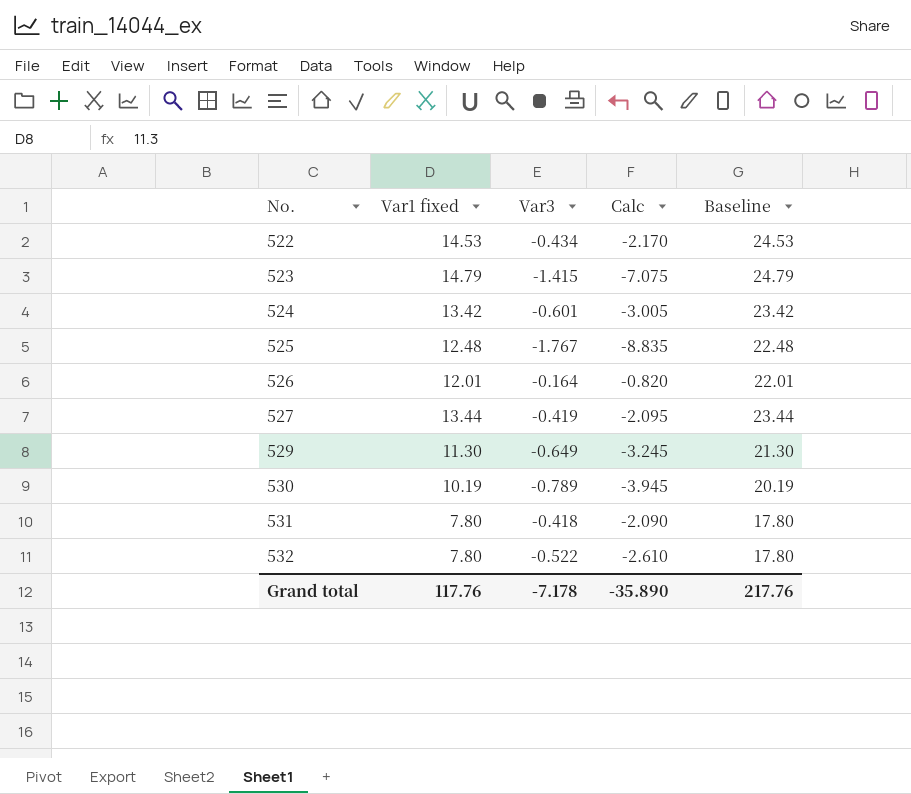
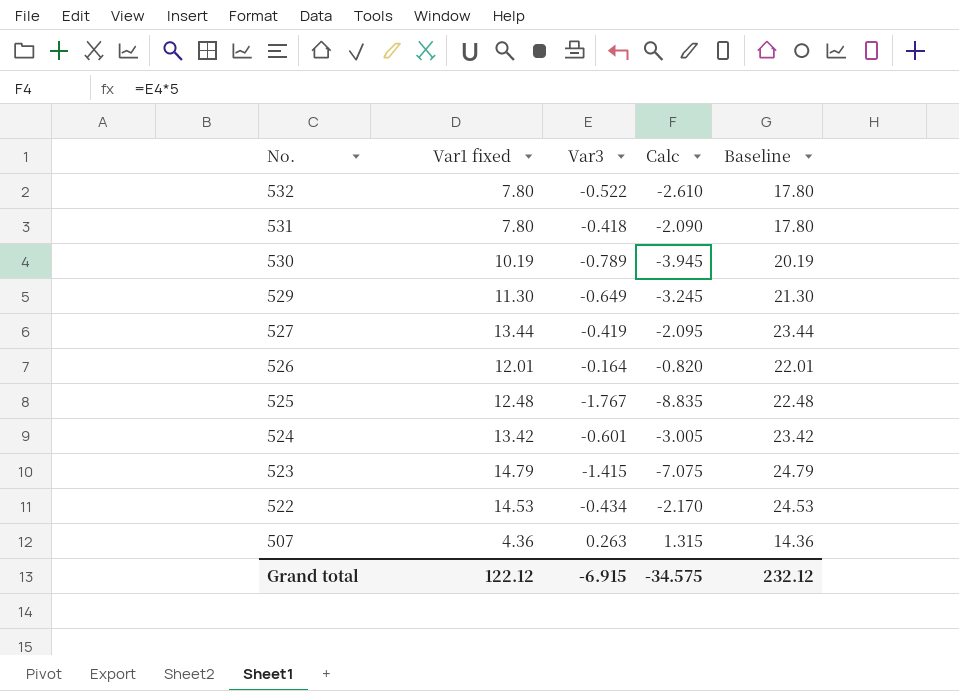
row order: No. ascending -> No. descending
row 507: none -> 4.36 | 0.263 | 1.315 | 14.36
Grand total | Var1 fixed: 117.76 -> 122.12
Grand total | Var3: -7.178 -> -6.915
Grand total | Calc: -35.890 -> -34.575
Grand total | Baseline: 217.76 -> 232.12

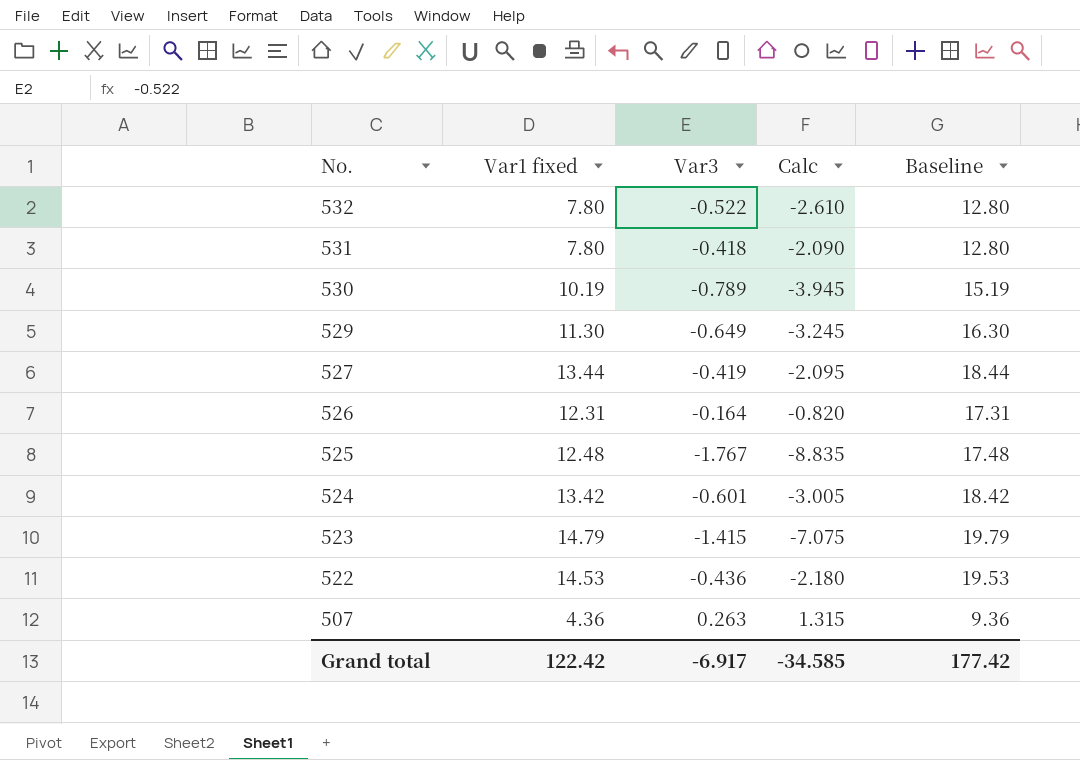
column Baseline | formula: [Var1 fixed] + 10 -> [Var1 fixed] + 5
526 | Var1 fixed: 12.01 -> 12.31
522 | Var3: -0.434 -> -0.436
522 | Calc: -2.170 -> -2.180
Grand total | Var1 fixed: 122.12 -> 122.42
Grand total | Var3: -6.915 -> -6.917
Grand total | Calc: -34.575 -> -34.585
Grand total | Baseline: 232.12 -> 177.42

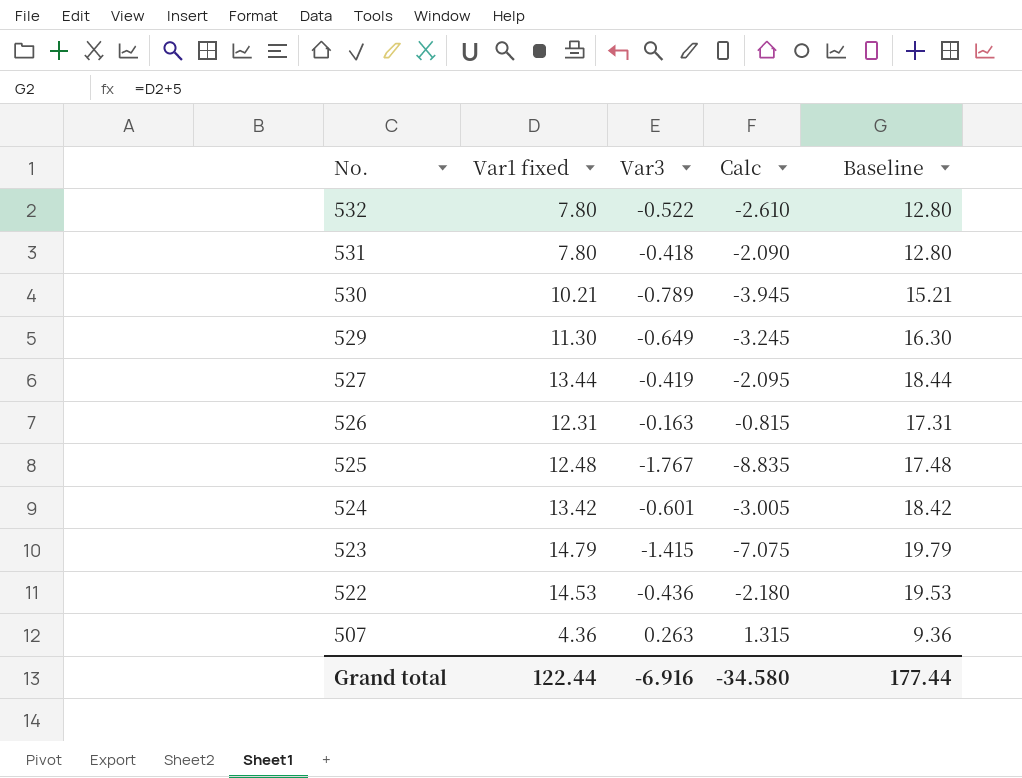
530 | Var1 fixed: 10.19 -> 10.21
530 | Baseline: 15.19 -> 15.21
526 | Var3: -0.164 -> -0.163
526 | Calc: -0.820 -> -0.815
Grand total | Var1 fixed: 122.42 -> 122.44
Grand total | Var3: -6.917 -> -6.916
Grand total | Calc: -34.585 -> -34.580
Grand total | Baseline: 177.42 -> 177.44

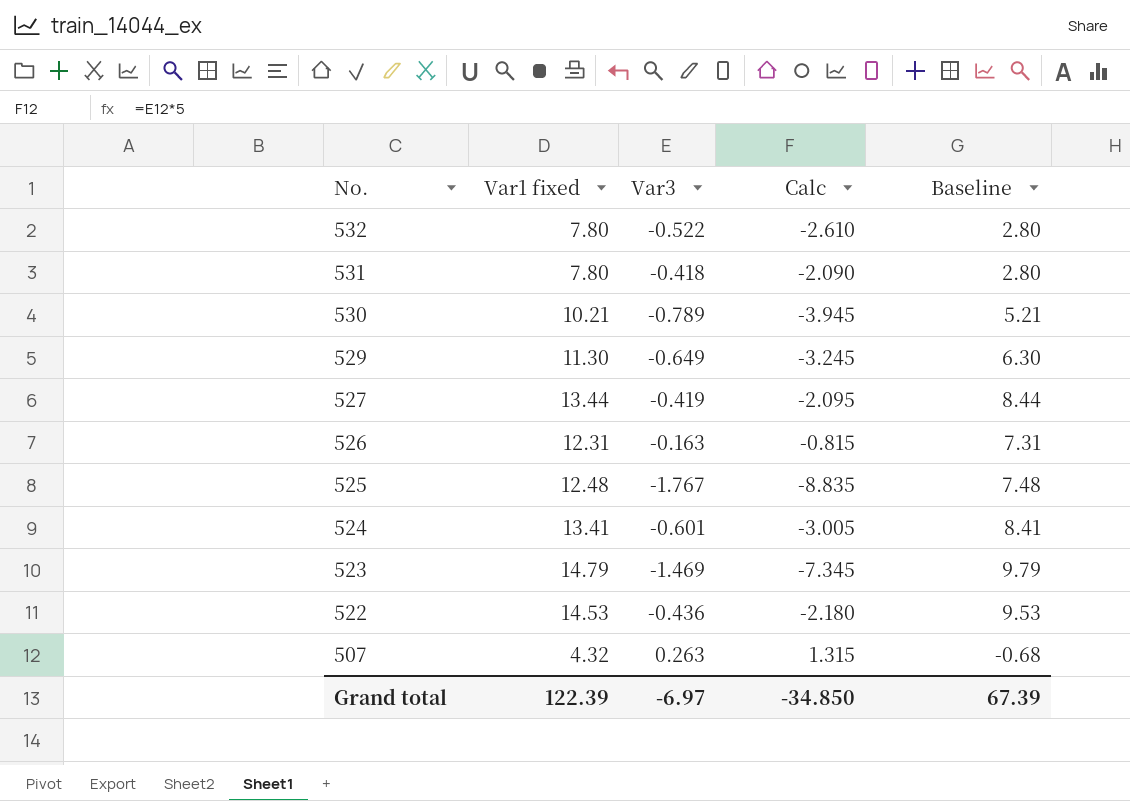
column Baseline | formula: [Var1 fixed] + 5 -> [Var1 fixed] - 5
524 | Var1 fixed: 13.42 -> 13.41
523 | Var3: -1.415 -> -1.469
523 | Calc: -7.075 -> -7.345
507 | Var1 fixed: 4.36 -> 4.32
Grand total | Var1 fixed: 122.44 -> 122.39
Grand total | Var3: -6.916 -> -6.97
Grand total | Calc: -34.580 -> -34.850
Grand total | Baseline: 177.44 -> 67.39

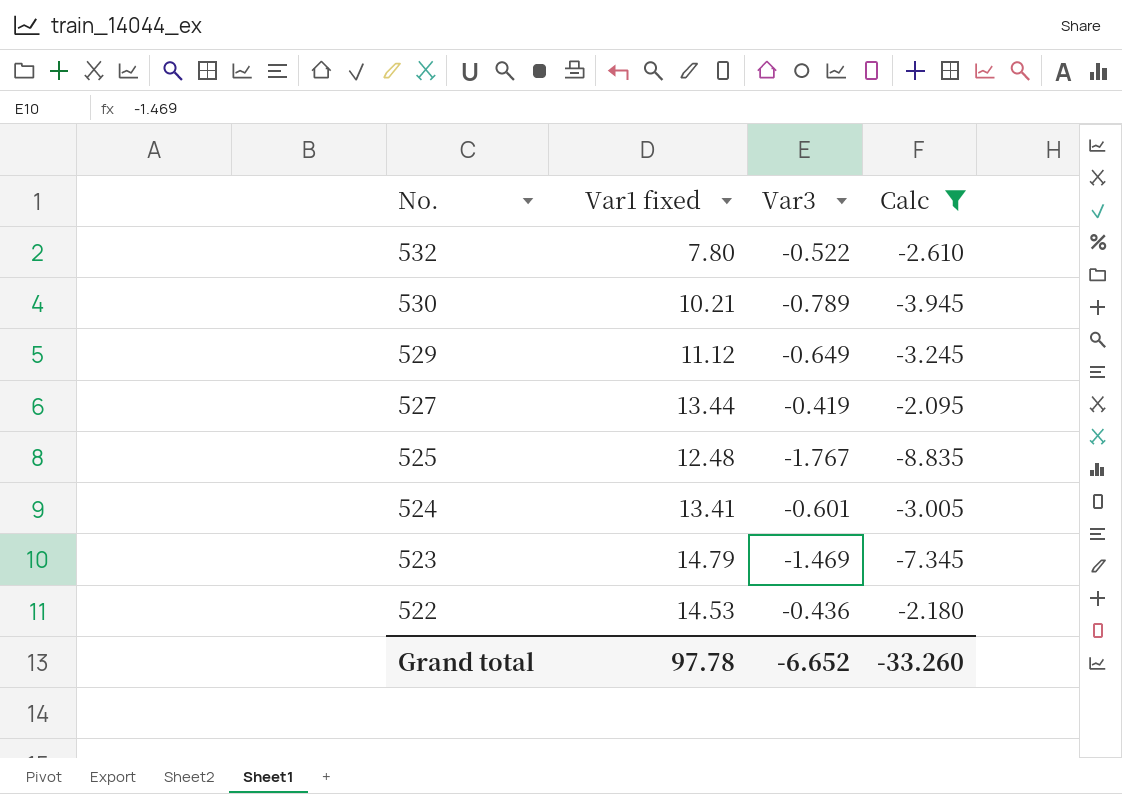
filter: none -> Calc <= -2.095
column Baseline | formula: [Var1 fixed] - 5 -> none
529 | Var1 fixed: 11.30 -> 11.12
Grand total | Var1 fixed: 122.39 -> 97.78
Grand total | Var3: -6.97 -> -6.652
Grand total | Calc: -34.850 -> -33.260

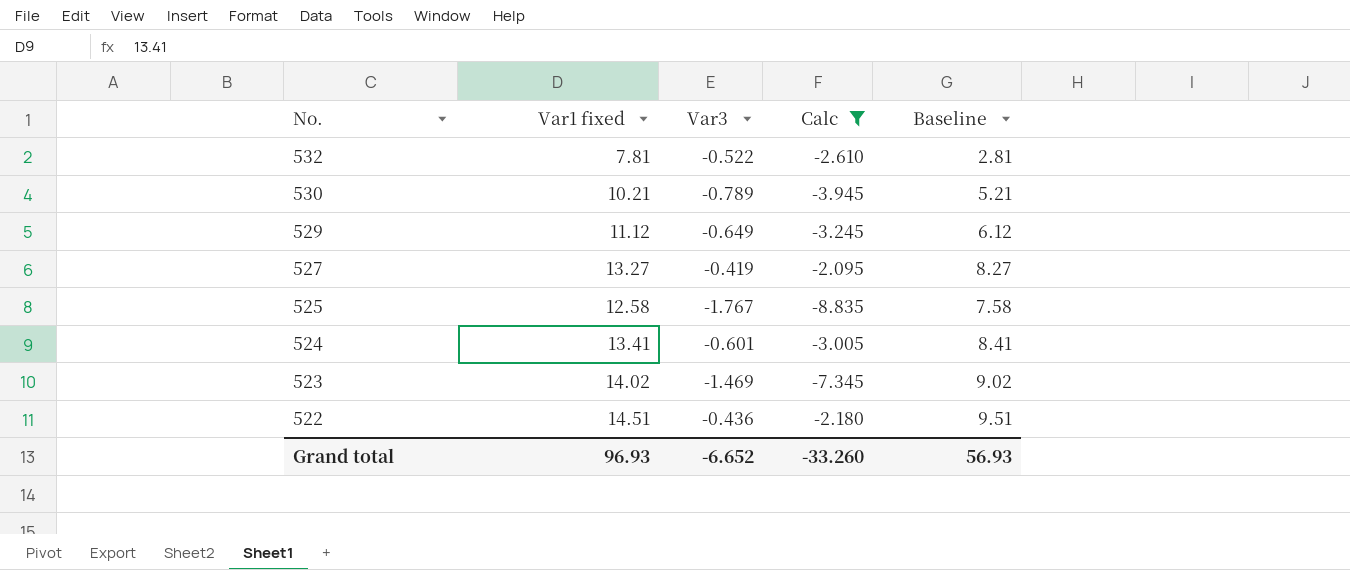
column Baseline | formula: none -> [Var1 fixed] - 5
532 | Var1 fixed: 7.80 -> 7.81
527 | Var1 fixed: 13.44 -> 13.27
525 | Var1 fixed: 12.48 -> 12.58
523 | Var1 fixed: 14.79 -> 14.02
522 | Var1 fixed: 14.53 -> 14.51
Grand total | Var1 fixed: 97.78 -> 96.93

